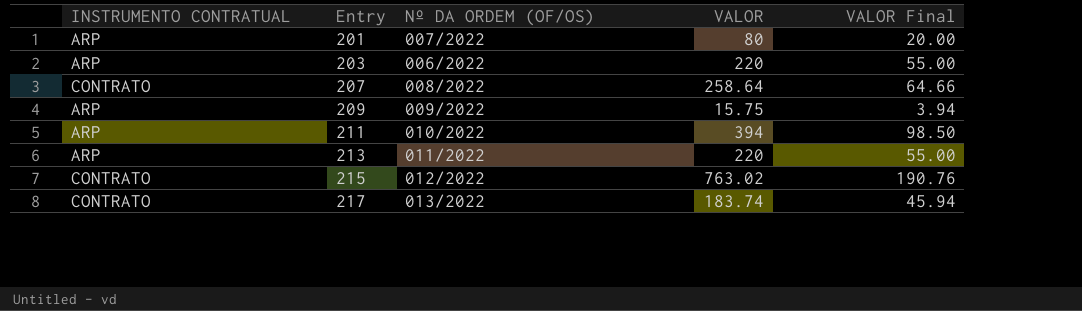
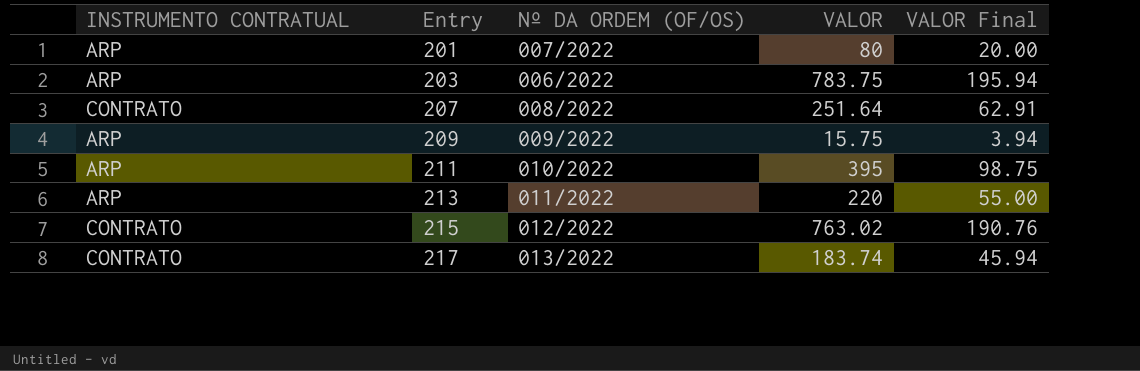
203 | VALOR: 220 -> 783.75
203 | VALOR Final: 55.00 -> 195.94
207 | VALOR: 258.64 -> 251.64
207 | VALOR Final: 64.66 -> 62.91
211 | VALOR: 394 -> 395
211 | VALOR Final: 98.50 -> 98.75

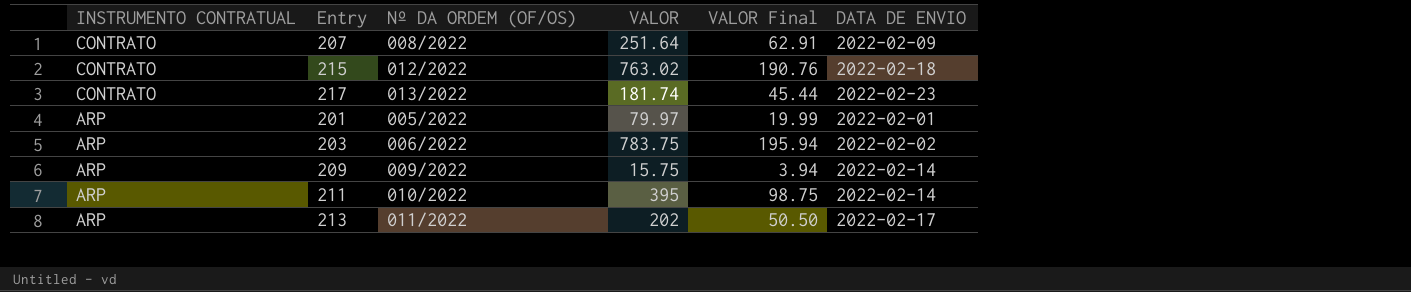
row order: Entry ascending -> INSTRUMENTO CONTRATUAL descending
column DATA DE ENVIO | position: none -> 6
217 | VALOR: 183.74 -> 181.74
217 | VALOR Final: 45.94 -> 45.44
201 | Nº DA ORDEM (OF/OS): 007/2022 -> 005/2022
201 | VALOR: 80 -> 79.97
201 | VALOR Final: 20.00 -> 19.99
213 | VALOR: 220 -> 202
213 | VALOR Final: 55.00 -> 50.50

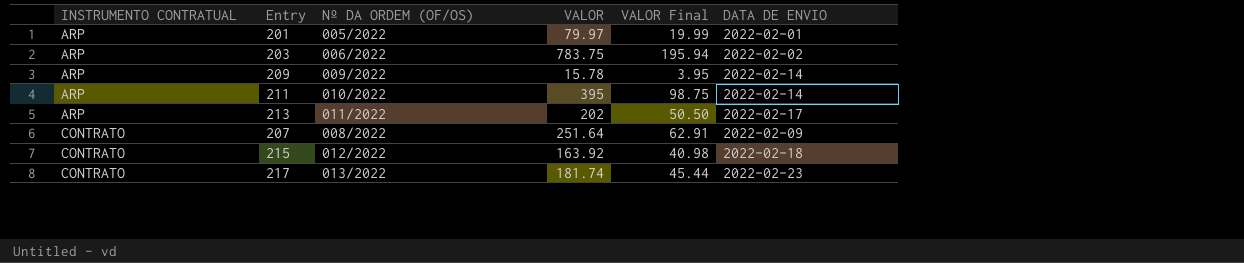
row order: INSTRUMENTO CONTRATUAL descending -> INSTRUMENTO CONTRATUAL ascending
209 | VALOR: 15.75 -> 15.78
209 | VALOR Final: 3.94 -> 3.95
215 | VALOR: 763.02 -> 163.92
215 | VALOR Final: 190.76 -> 40.98

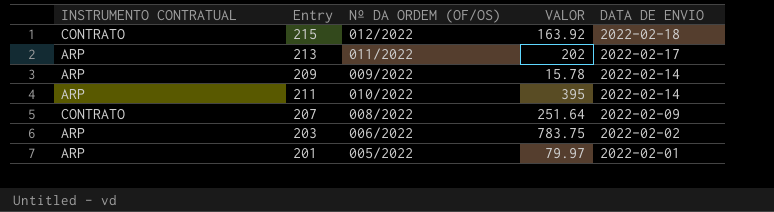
row order: INSTRUMENTO CONTRATUAL ascending -> DATA DE ENVIO descending
column VALOR Final | formula: [VALOR] * 0.25 -> none
row 217: CONTRATO | 013/2022 | 181.74 | 45.44 | 2022-02-23 -> none

